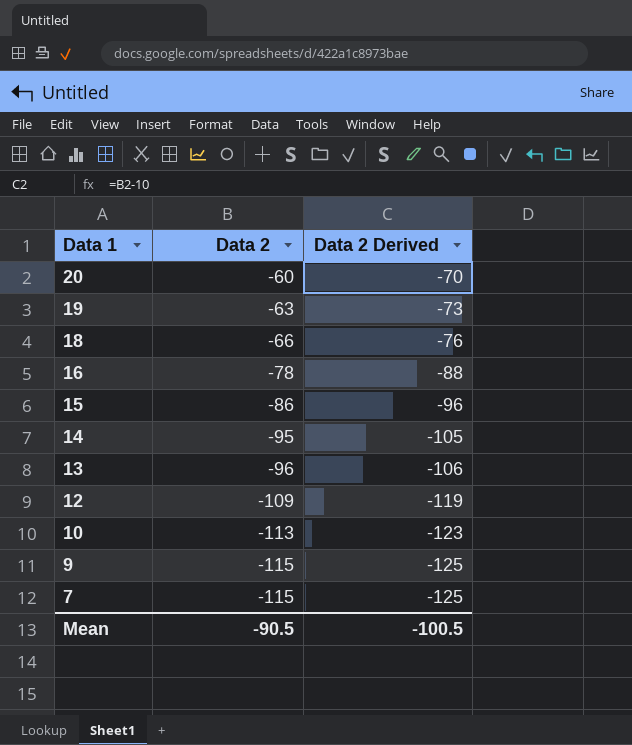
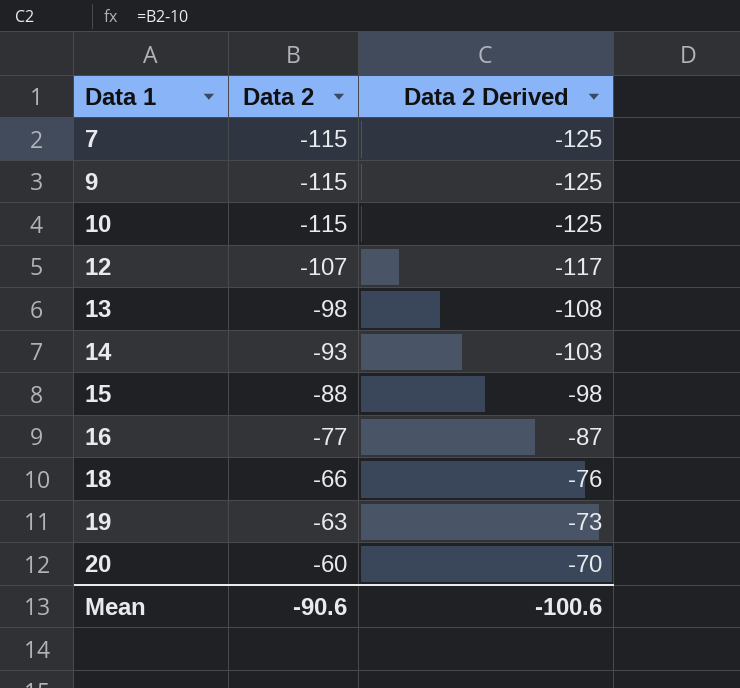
row order: Data 1 descending -> Data 1 ascending
10 | Data 2: -113 -> -115
10 | Data 2 Derived: -123 -> -125
12 | Data 2: -109 -> -107
12 | Data 2 Derived: -119 -> -117
13 | Data 2: -96 -> -98
13 | Data 2 Derived: -106 -> -108
14 | Data 2: -95 -> -93
14 | Data 2 Derived: -105 -> -103
15 | Data 2: -86 -> -88
15 | Data 2 Derived: -96 -> -98
16 | Data 2: -78 -> -77
16 | Data 2 Derived: -88 -> -87
Mean | Data 2: -90.5 -> -90.6
Mean | Data 2 Derived: -100.5 -> -100.6

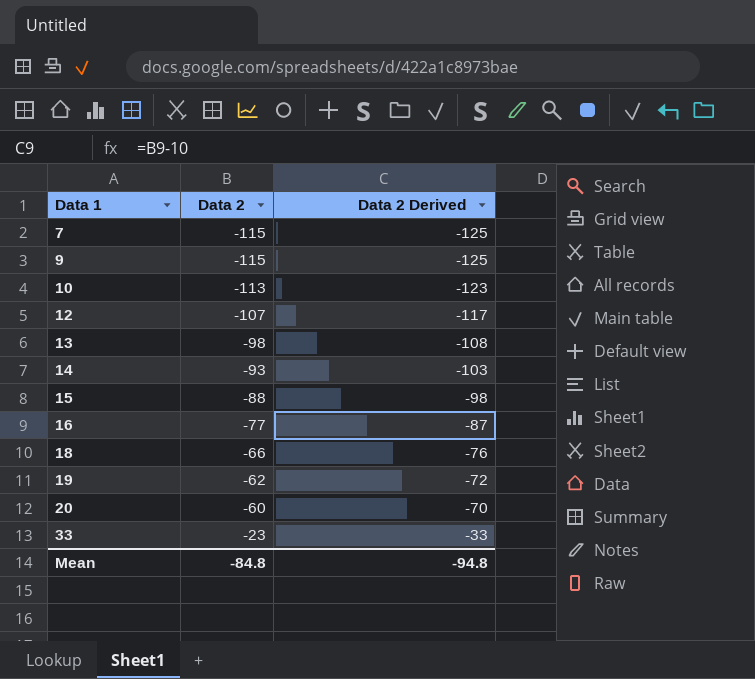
10 | Data 2: -115 -> -113
10 | Data 2 Derived: -125 -> -123
19 | Data 2: -63 -> -62
19 | Data 2 Derived: -73 -> -72
row 33: none -> -23 | -33
Mean | Data 2: -90.6 -> -84.8
Mean | Data 2 Derived: -100.6 -> -94.8

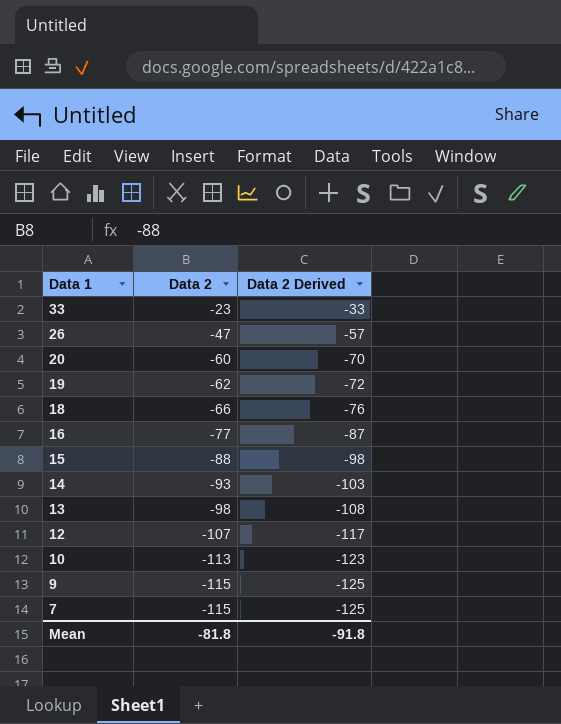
row order: Data 1 ascending -> Data 1 descending
row 26: none -> -47 | -57
Mean | Data 2: -84.8 -> -81.8
Mean | Data 2 Derived: -94.8 -> -91.8

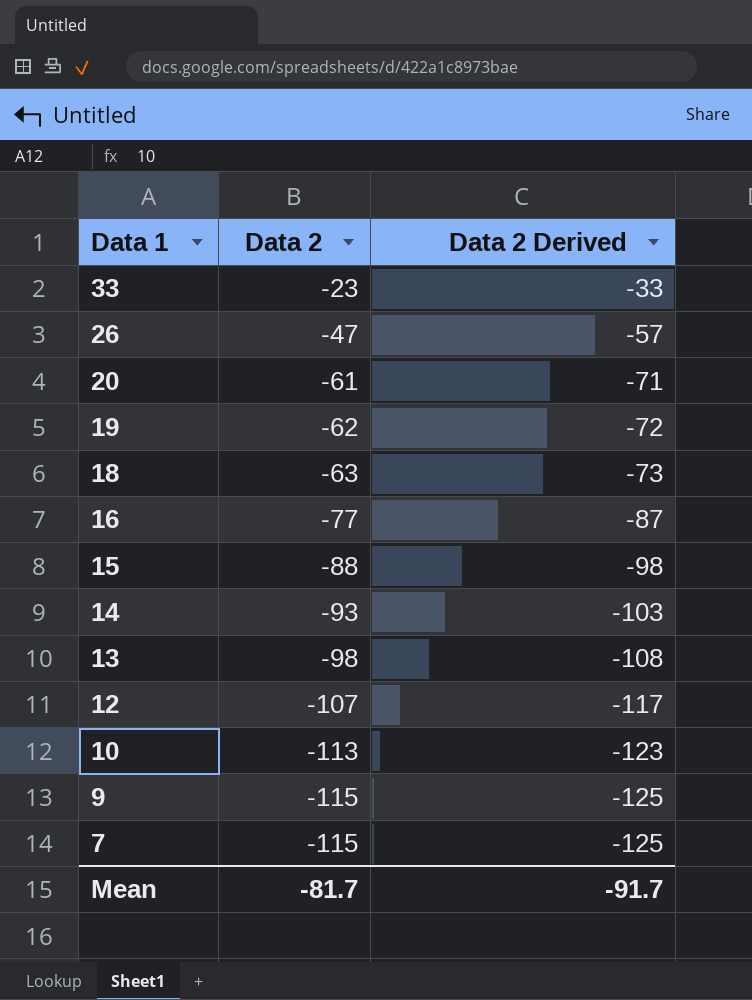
20 | Data 2: -60 -> -61
20 | Data 2 Derived: -70 -> -71
18 | Data 2: -66 -> -63
18 | Data 2 Derived: -76 -> -73
Mean | Data 2: -81.8 -> -81.7
Mean | Data 2 Derived: -91.8 -> -91.7

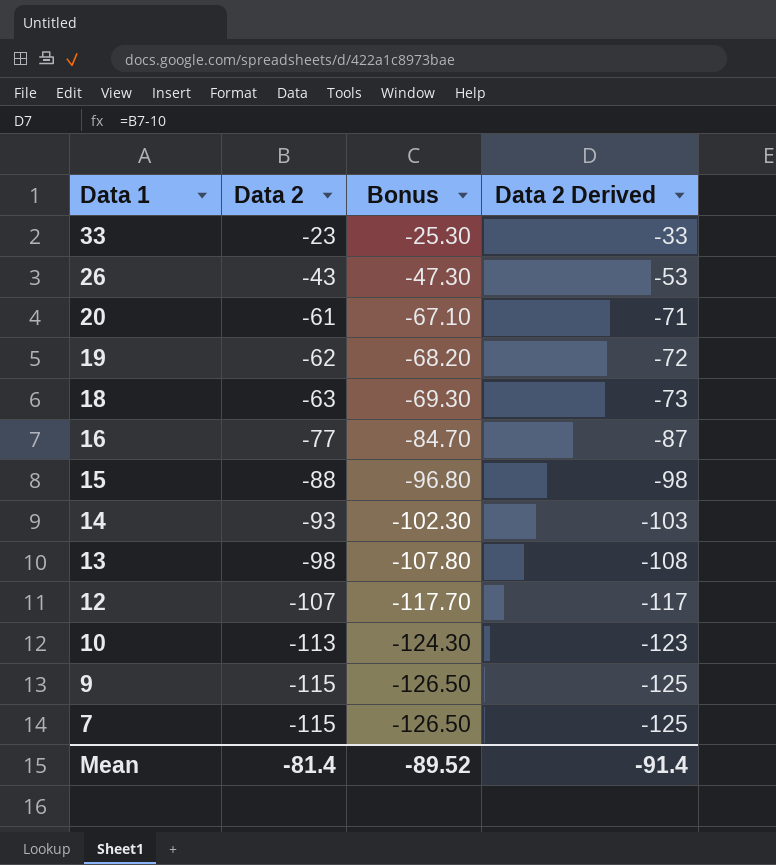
column Bonus | formula: none -> [Data 2] * 1.1
26 | Data 2: -47 -> -43
26 | Data 2 Derived: -57 -> -53
Mean | Data 2: -81.7 -> -81.4
Mean | Data 2 Derived: -91.7 -> -91.4

